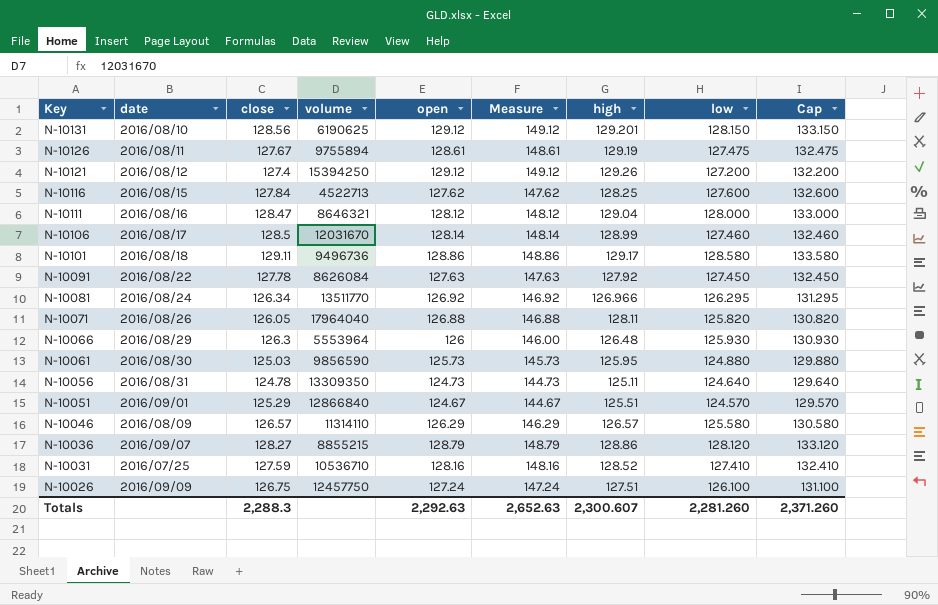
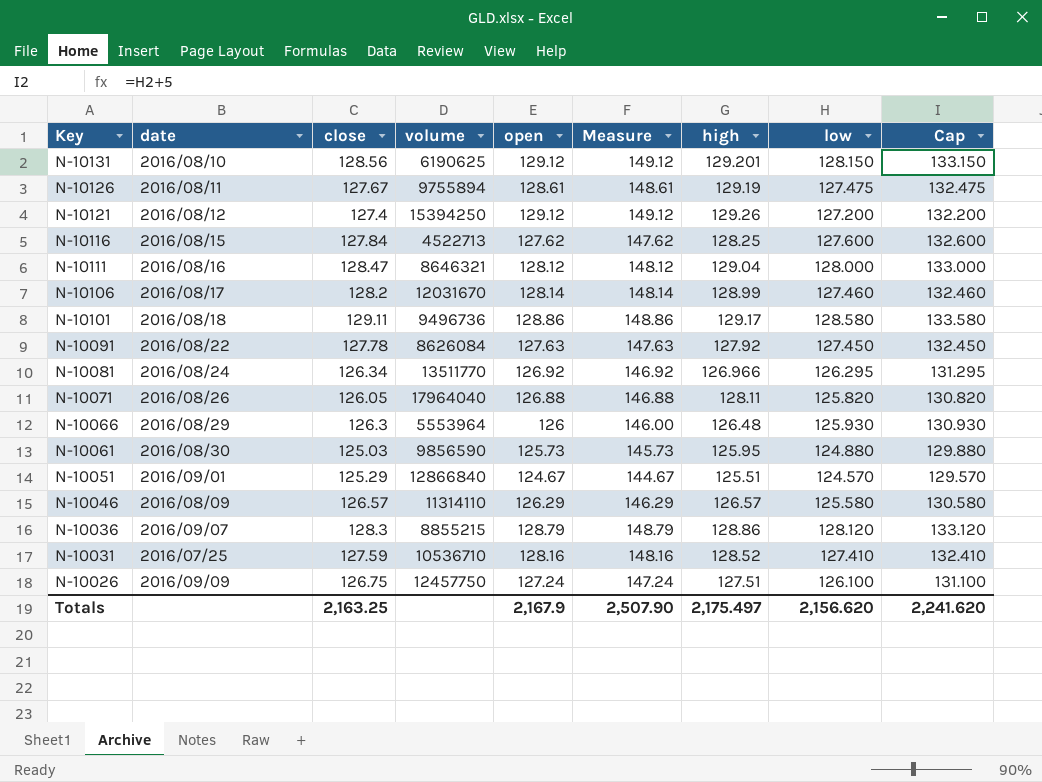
row N-10056: 2016/08/31 | 124.78 | 13309350 | 124.73 | 144.73 | 125.11 | 124.640 | 129.640 -> none
N-10106 | close: 128.5 -> 128.2
N-10036 | close: 128.27 -> 128.3
Totals | close: 2,288.3 -> 2,163.25
Totals | open: 2,292.63 -> 2,167.9
Totals | Measure: 2,652.63 -> 2,507.90
Totals | high: 2,300.607 -> 2,175.497
Totals | low: 2,281.260 -> 2,156.620
Totals | Cap: 2,371.260 -> 2,241.620

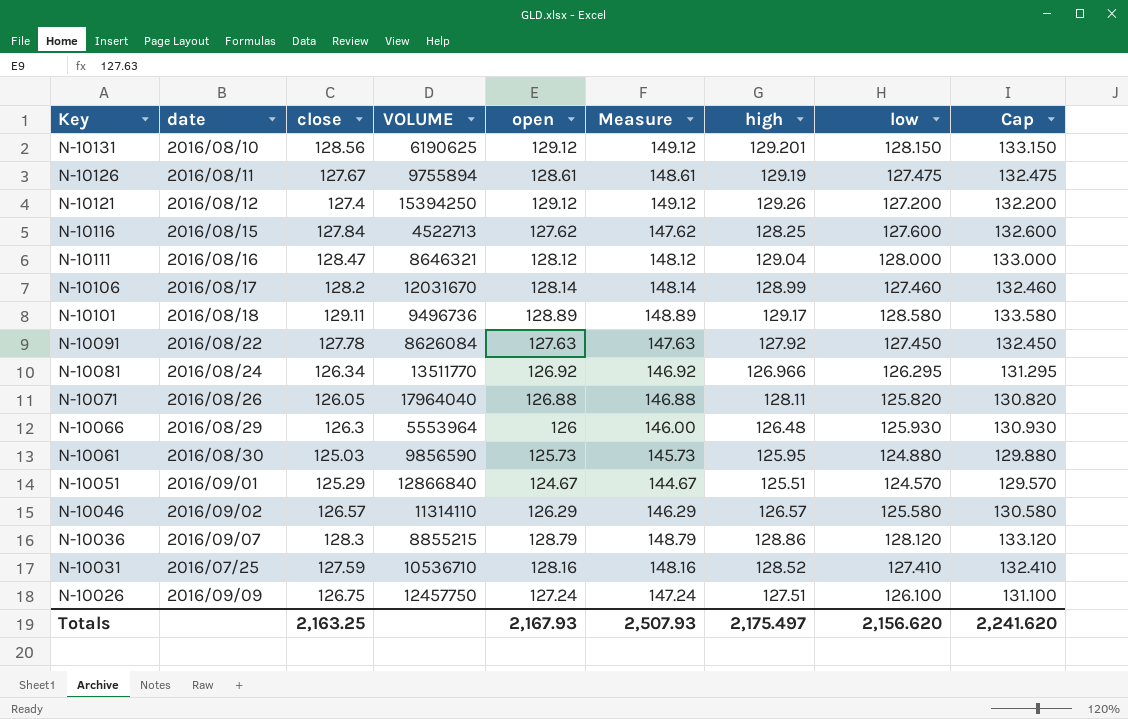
column name: volume -> VOLUME
N-10101 | open: 128.86 -> 128.89
N-10101 | Measure: 148.86 -> 148.89
N-10046 | date: 2016/08/09 -> 2016/09/02
Totals | open: 2,167.9 -> 2,167.93
Totals | Measure: 2,507.90 -> 2,507.93

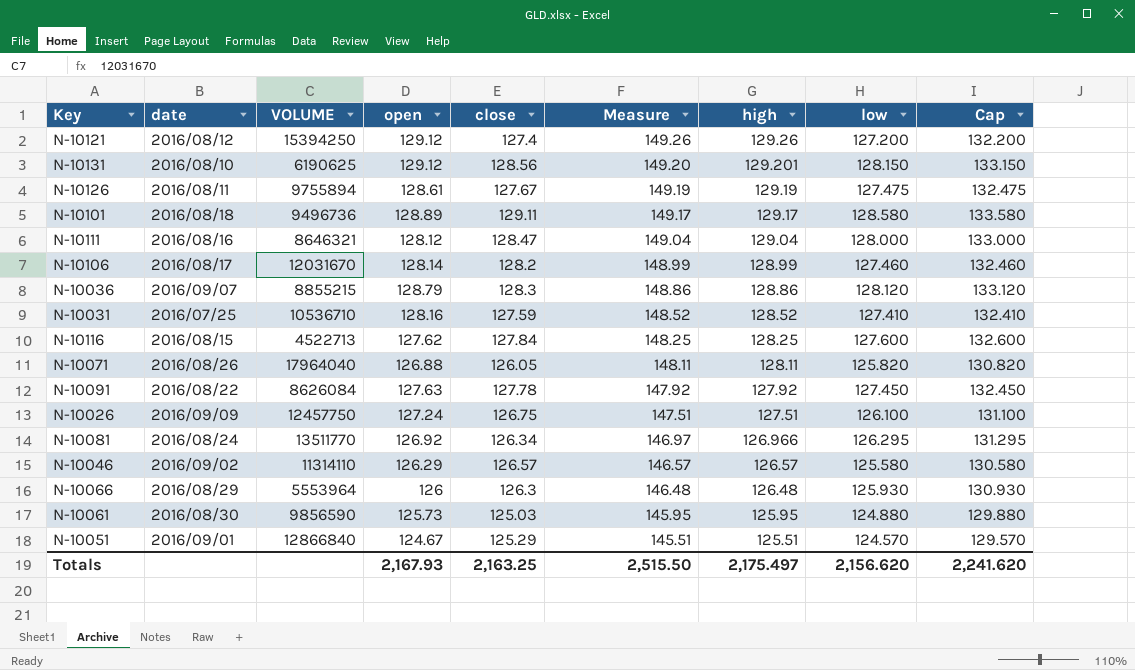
row order: Key descending -> Measure descending
column close | position: 3 -> 5
column Measure | formula: [open] + 20 -> [high] + 20
Totals | Measure: 2,507.93 -> 2,515.50

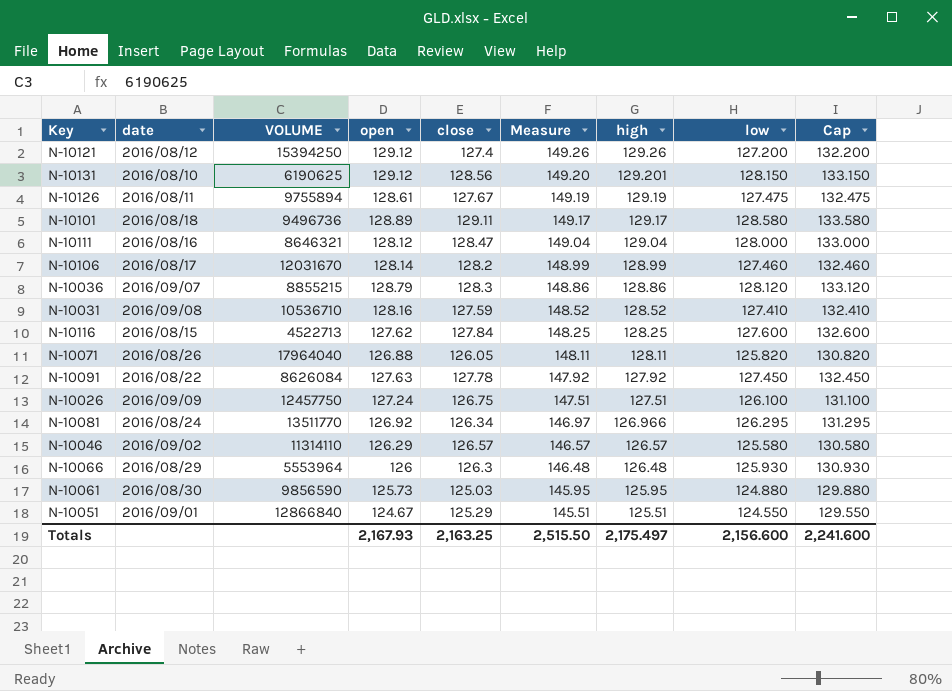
N-10031 | date: 2016/07/25 -> 2016/09/08
N-10051 | low: 124.570 -> 124.550
N-10051 | Cap: 129.570 -> 129.550
Totals | low: 2,156.620 -> 2,156.600
Totals | Cap: 2,241.620 -> 2,241.600

